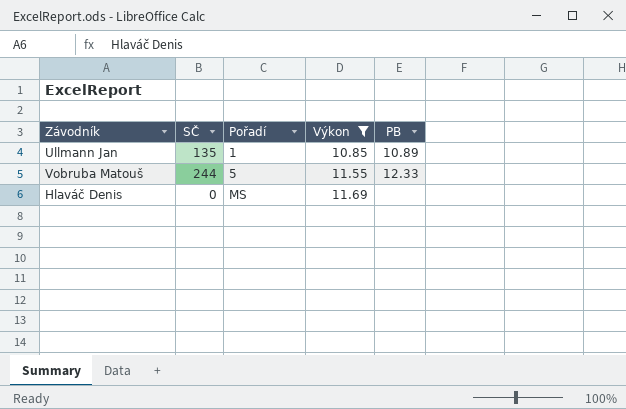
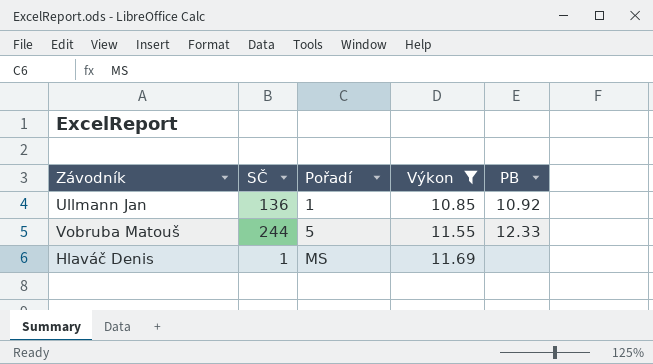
Ullmann Jan | SČ: 135 -> 136
Ullmann Jan | PB: 10.89 -> 10.92
Hlaváč Denis | SČ: 0 -> 1

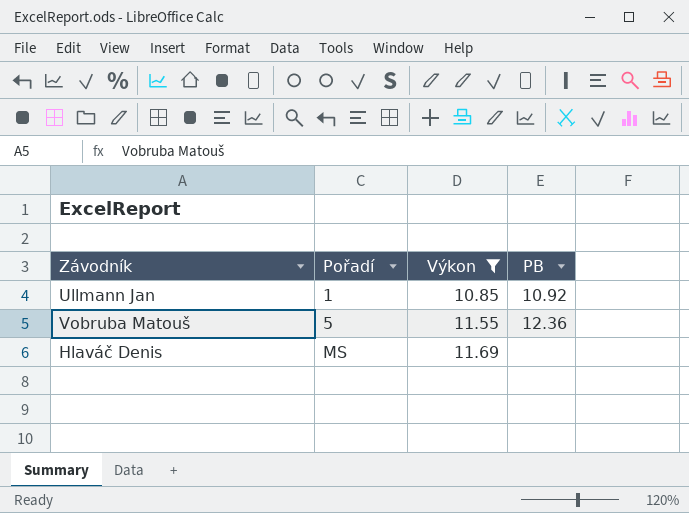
column SČ | position: 2 -> none
Vobruba Matouš | PB: 12.33 -> 12.36

